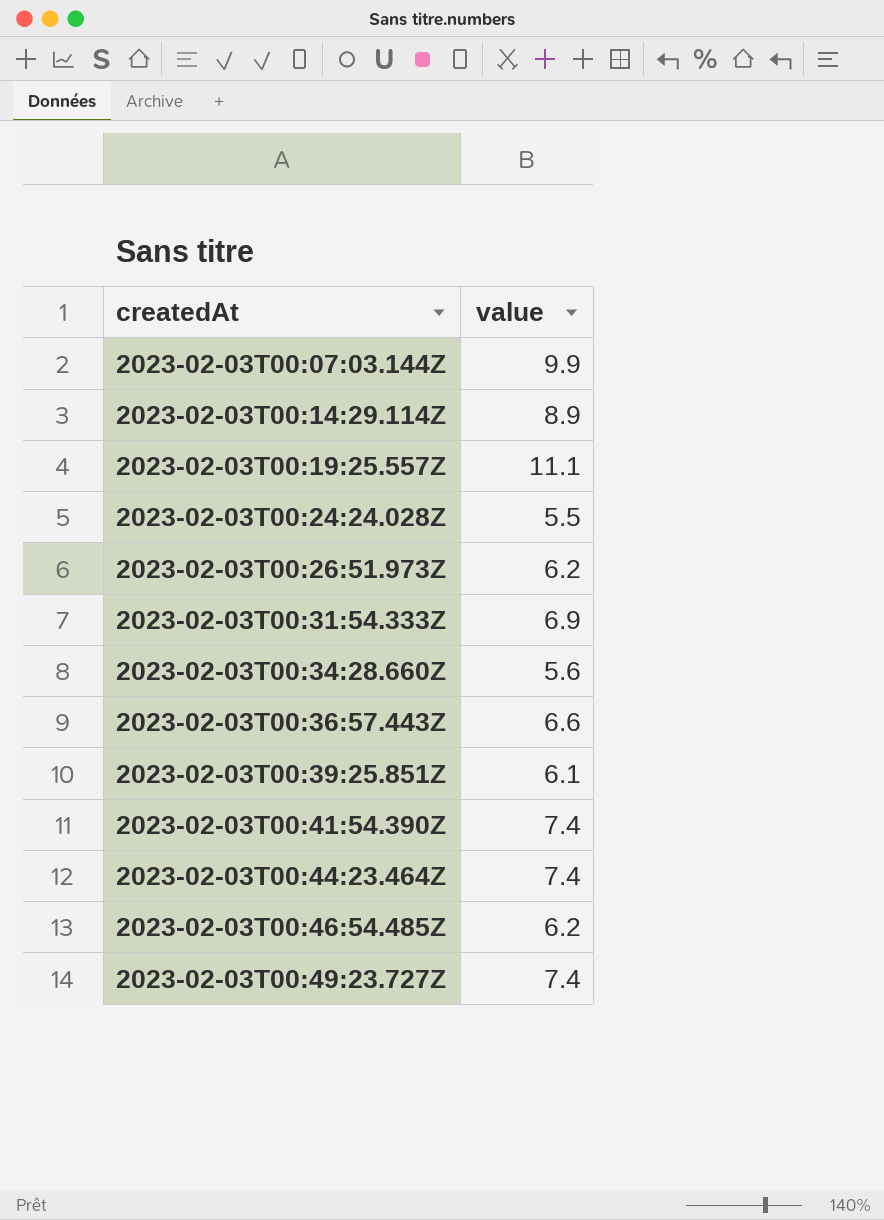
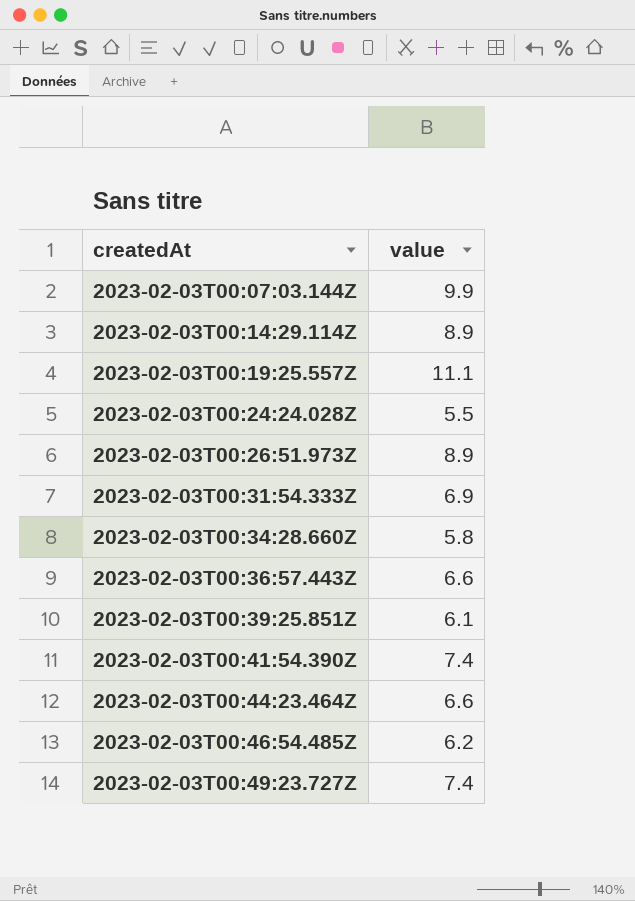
2023-02-03T00:26:51.973Z | value: 6.2 -> 8.9
2023-02-03T00:34:28.660Z | value: 5.6 -> 5.8
2023-02-03T00:44:23.464Z | value: 7.4 -> 6.6

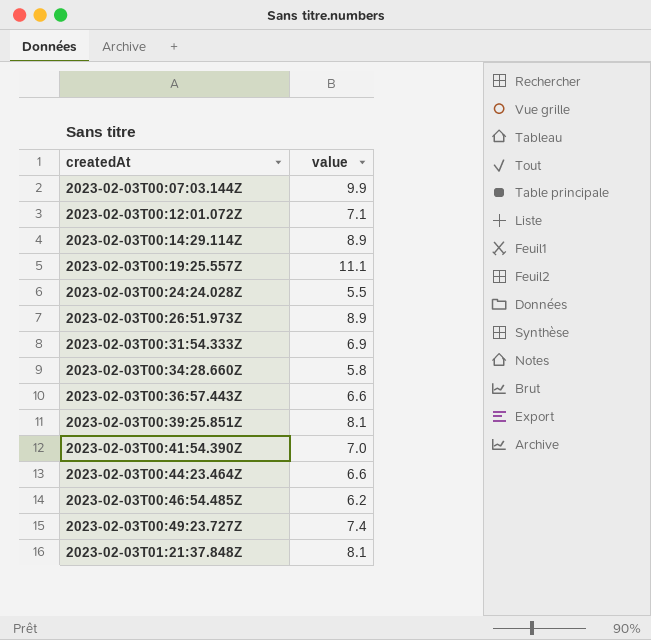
row 2023-02-03T00:12:01.072Z: none -> 7.1
2023-02-03T00:39:25.851Z | value: 6.1 -> 8.1
2023-02-03T00:41:54.390Z | value: 7.4 -> 7.0
row 2023-02-03T01:21:37.848Z: none -> 8.1

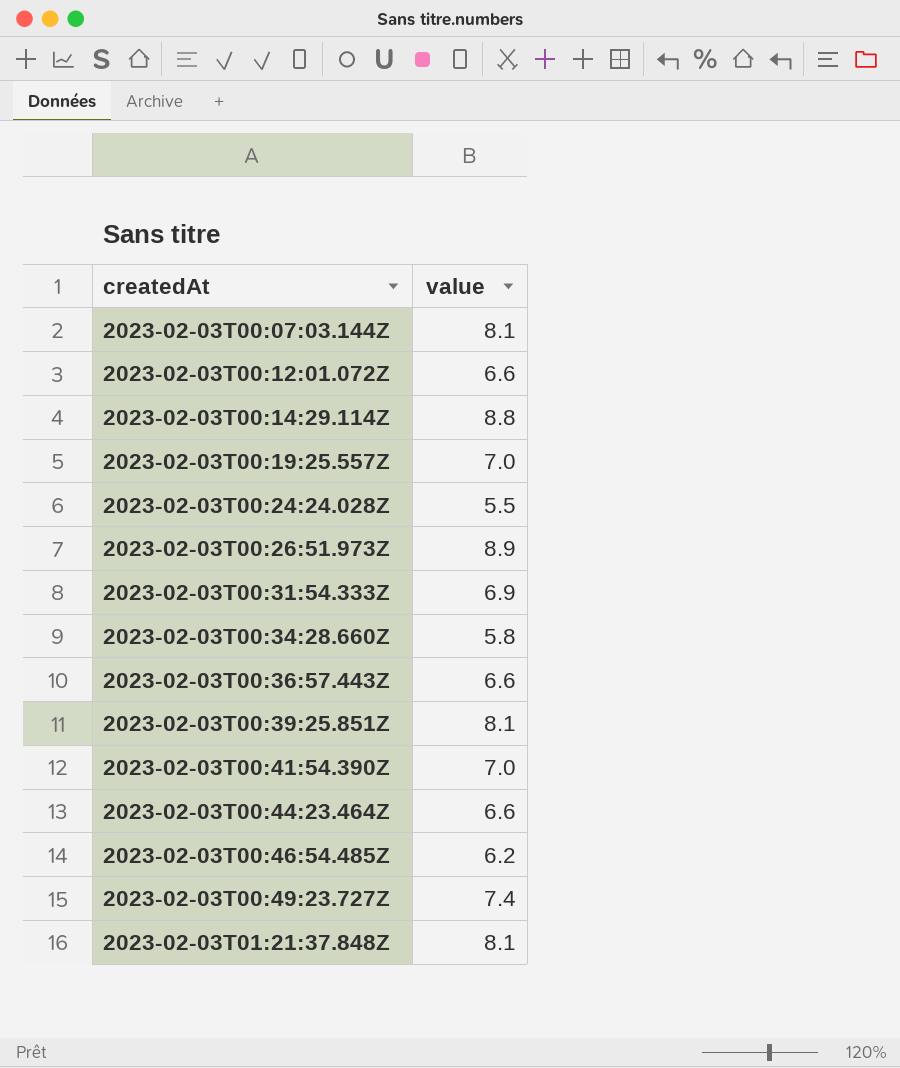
2023-02-03T00:07:03.144Z | value: 9.9 -> 8.1
2023-02-03T00:12:01.072Z | value: 7.1 -> 6.6
2023-02-03T00:14:29.114Z | value: 8.9 -> 8.8
2023-02-03T00:19:25.557Z | value: 11.1 -> 7.0

